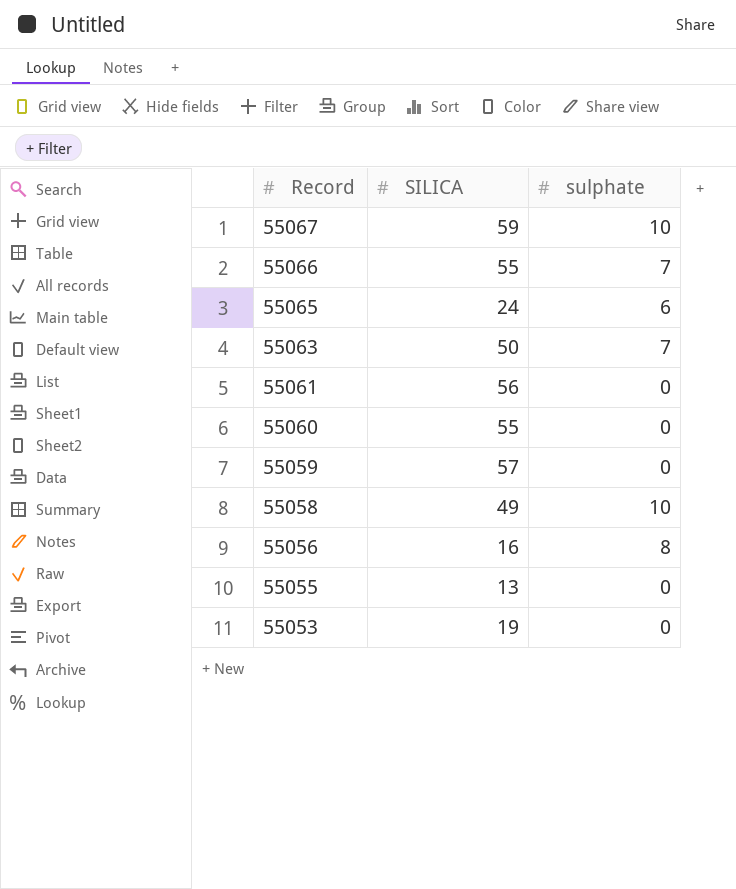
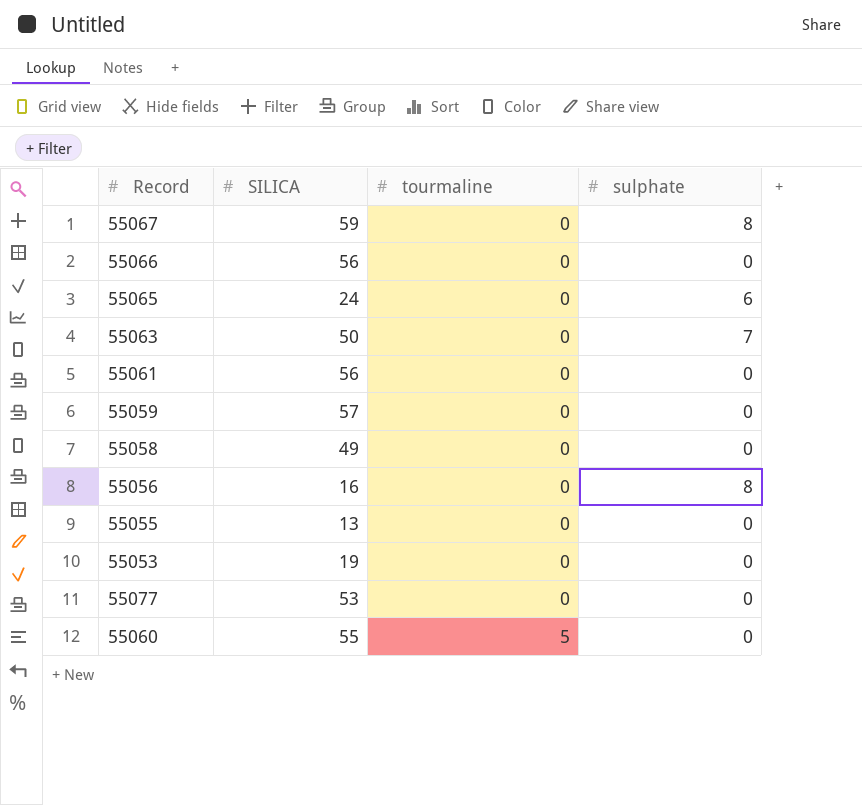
row order: Record descending -> tourmaline ascending
column tourmaline | position: none -> 3
55067 | sulphate: 10 -> 8
55066 | SILICA: 55 -> 56
55066 | sulphate: 7 -> 0
55058 | sulphate: 10 -> 0
row 55077: none -> 53 | 0 | 0

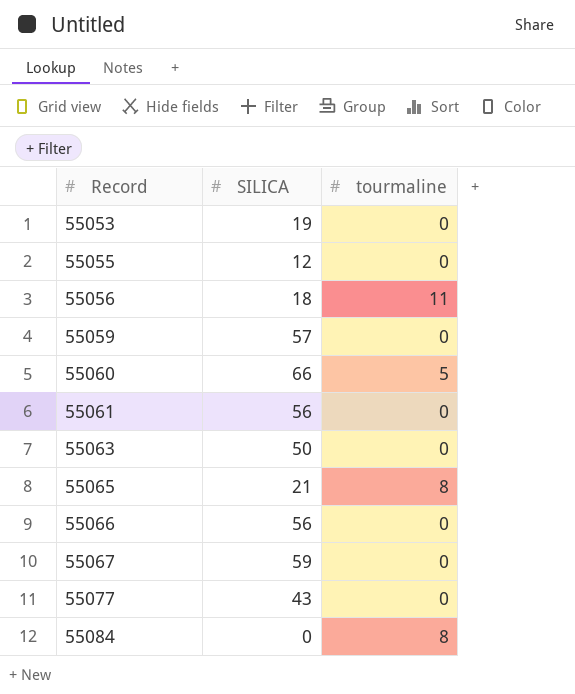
row order: tourmaline ascending -> Record ascending
column sulphate | position: 4 -> none
row 55058: 49 | 0 | 0 -> none
55055 | SILICA: 13 -> 12
55056 | SILICA: 16 -> 18
55056 | tourmaline: 0 -> 11
55060 | SILICA: 55 -> 66
55065 | SILICA: 24 -> 21
55065 | tourmaline: 0 -> 8
55077 | SILICA: 53 -> 43
row 55084: none -> 0 | 8

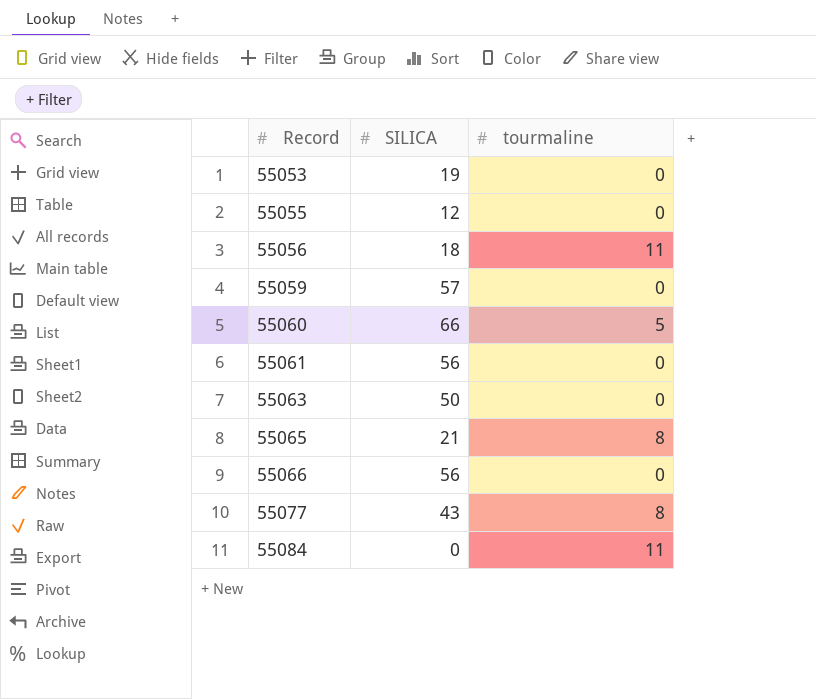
row 55067: 59 | 0 -> none
55077 | tourmaline: 0 -> 8
55084 | tourmaline: 8 -> 11

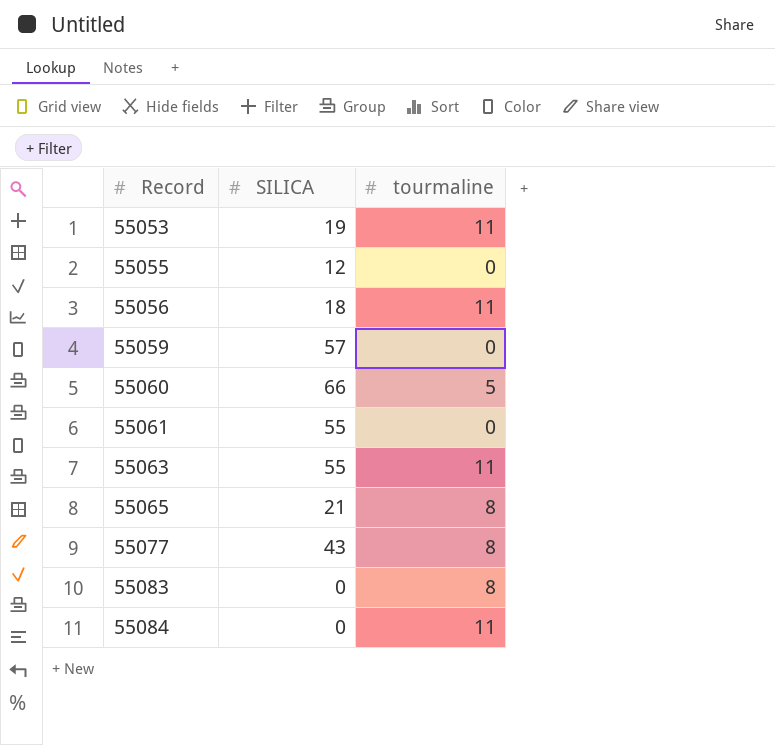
row 55066: 56 | 0 -> none
55053 | tourmaline: 0 -> 11
55061 | SILICA: 56 -> 55
55063 | SILICA: 50 -> 55
55063 | tourmaline: 0 -> 11
row 55083: none -> 0 | 8

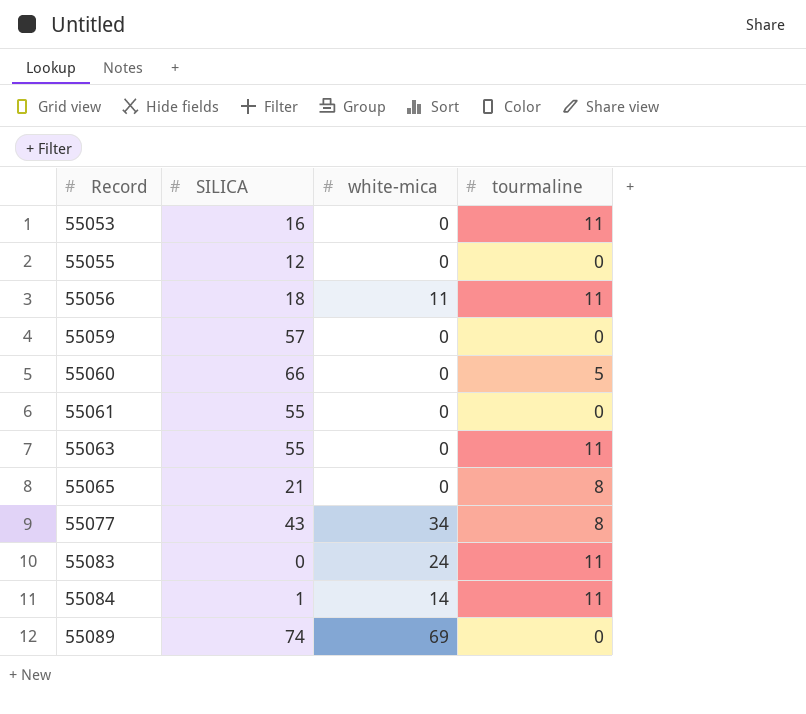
column white-mica | position: none -> 3
55053 | SILICA: 19 -> 16
55083 | tourmaline: 8 -> 11
55084 | SILICA: 0 -> 1
row 55089: none -> 74 | 69 | 0

